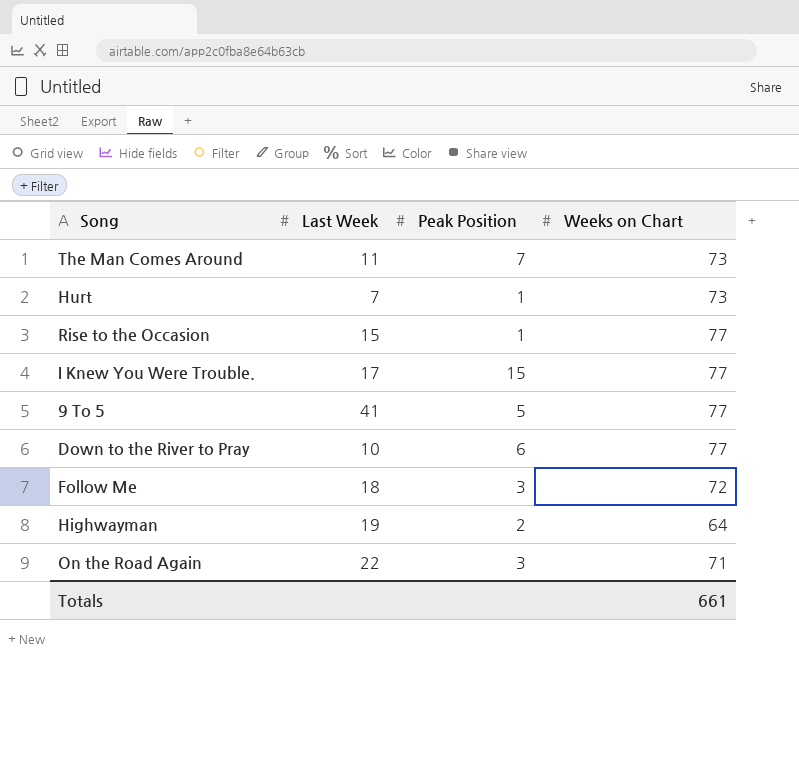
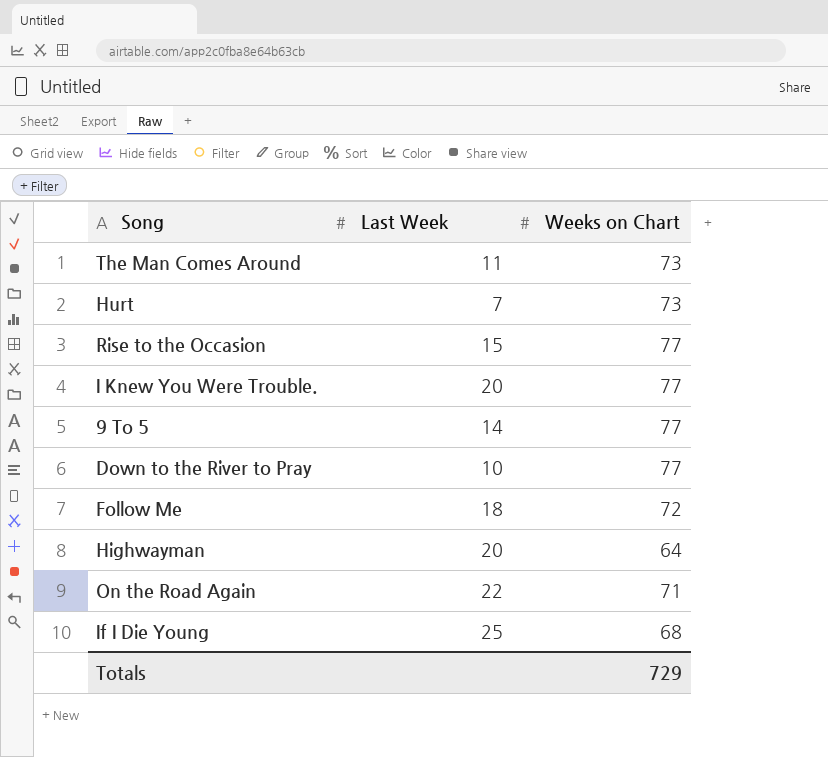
column Peak Position | position: 3 -> none
I Knew You Were Trouble. | Last Week: 17 -> 20
9 To 5 | Last Week: 41 -> 14
Highwayman | Last Week: 19 -> 20
row If I Die Young: none -> 25 | 68
Totals | Weeks on Chart: 661 -> 729

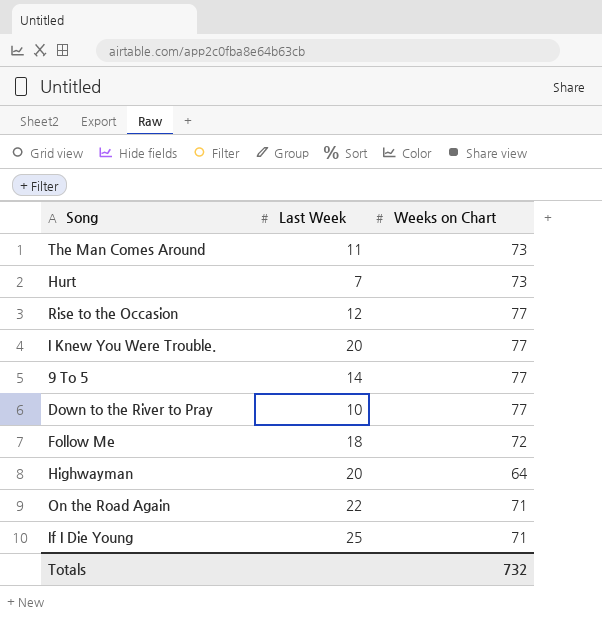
Rise to the Occasion | Last Week: 15 -> 12
If I Die Young | Weeks on Chart: 68 -> 71
Totals | Weeks on Chart: 729 -> 732

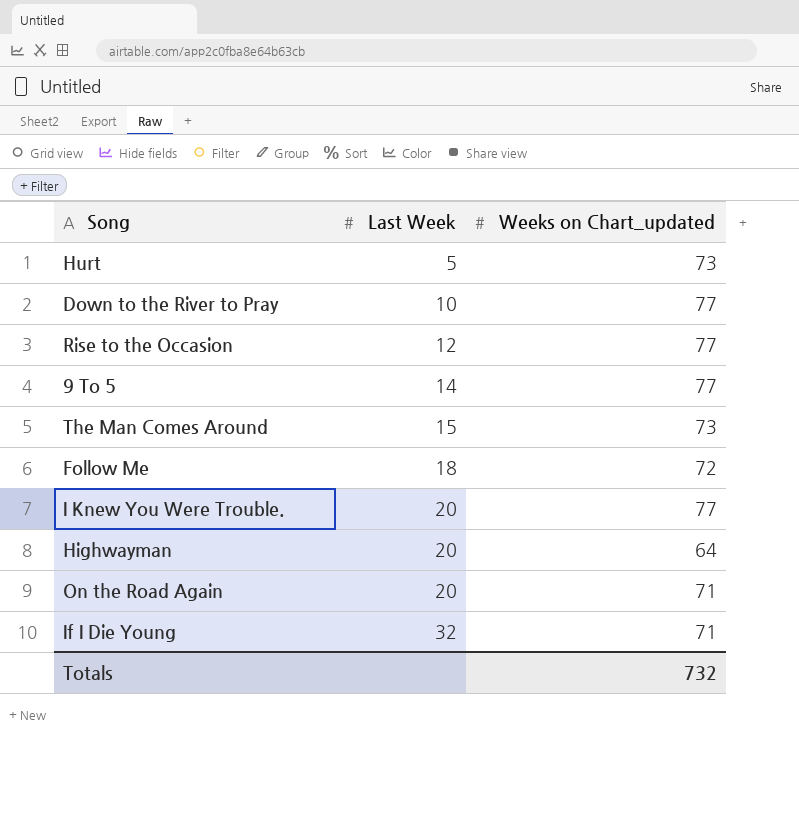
row order: none -> Last Week ascending
column name: Weeks on Chart -> Weeks on Chart_updated
Hurt | Last Week: 7 -> 5
The Man Comes Around | Last Week: 11 -> 15
On the Road Again | Last Week: 22 -> 20
If I Die Young | Last Week: 25 -> 32

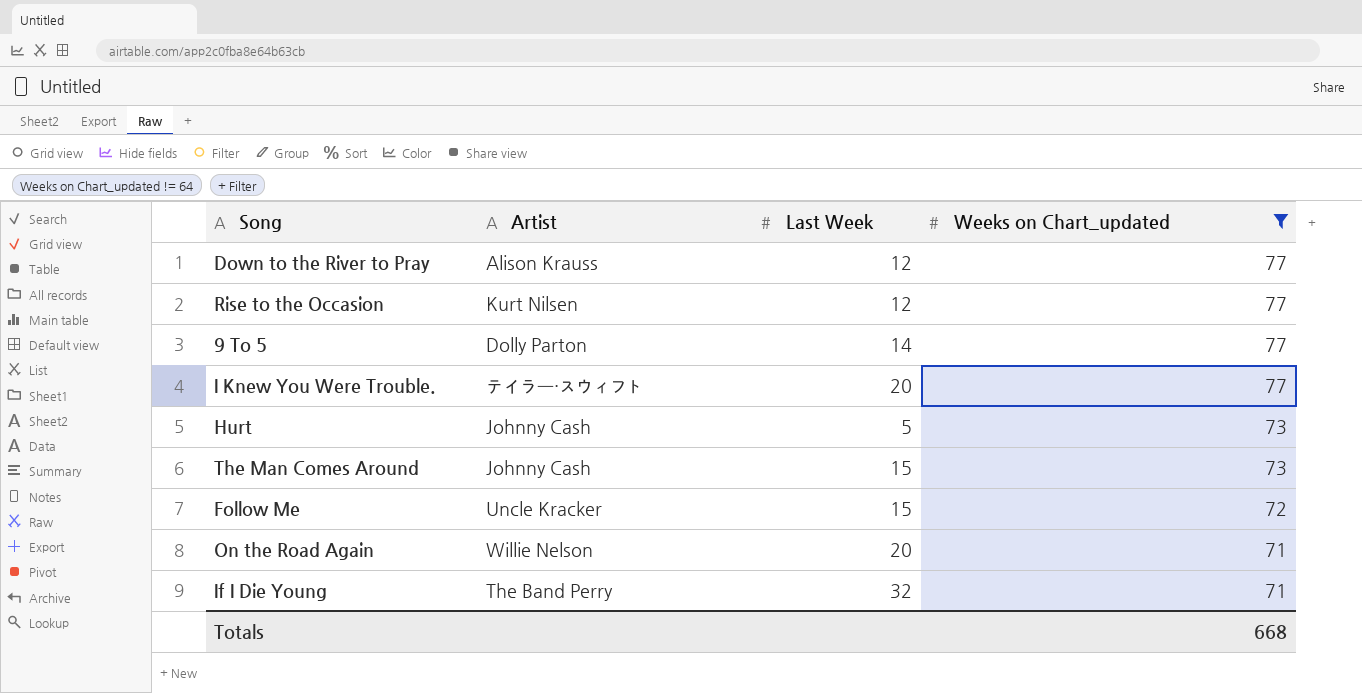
filter: none -> Weeks on Chart_updated != 64
row order: Last Week ascending -> Weeks on Chart_updated descending
column Artist | position: none -> 2
Down to the River to Pray | Last Week: 10 -> 12
Follow Me | Last Week: 18 -> 15
Totals | Weeks on Chart_updated: 732 -> 668

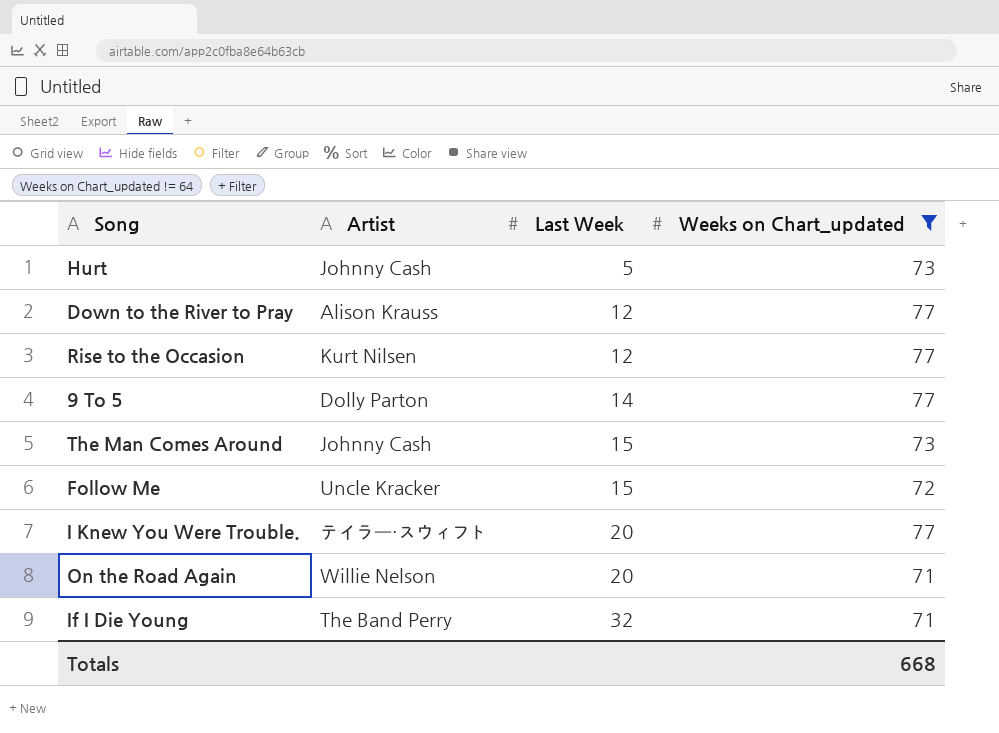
row order: Weeks on Chart_updated descending -> Last Week ascending

